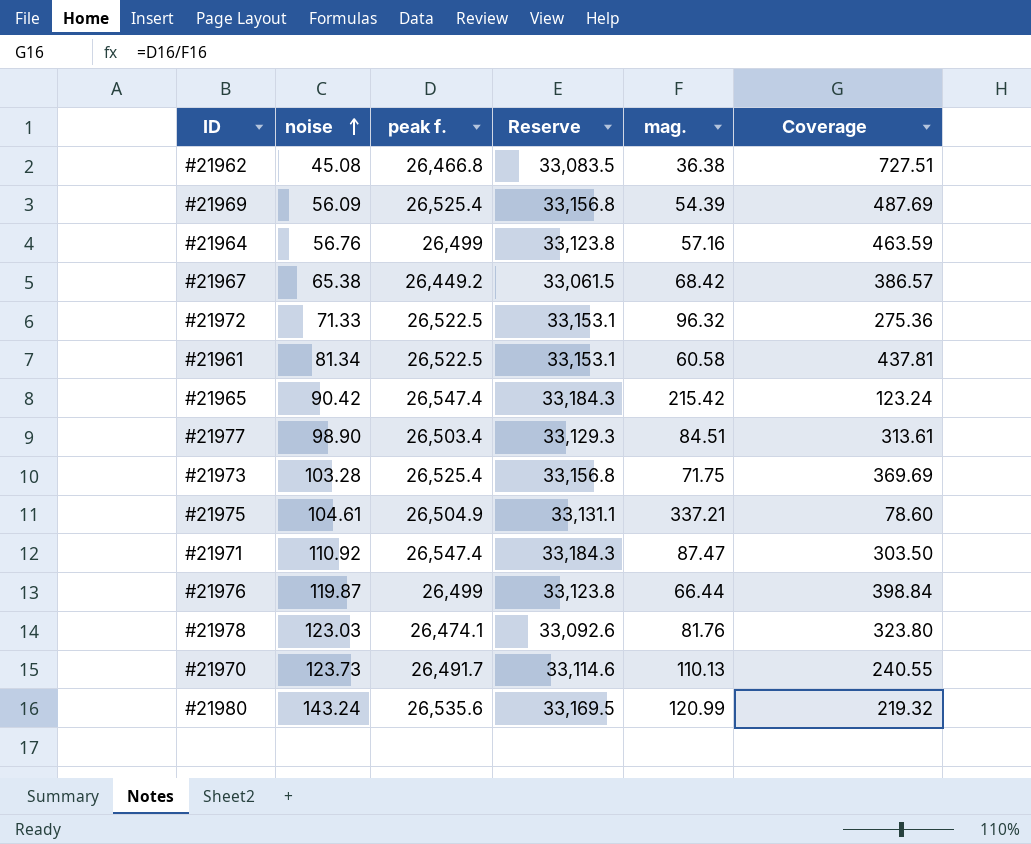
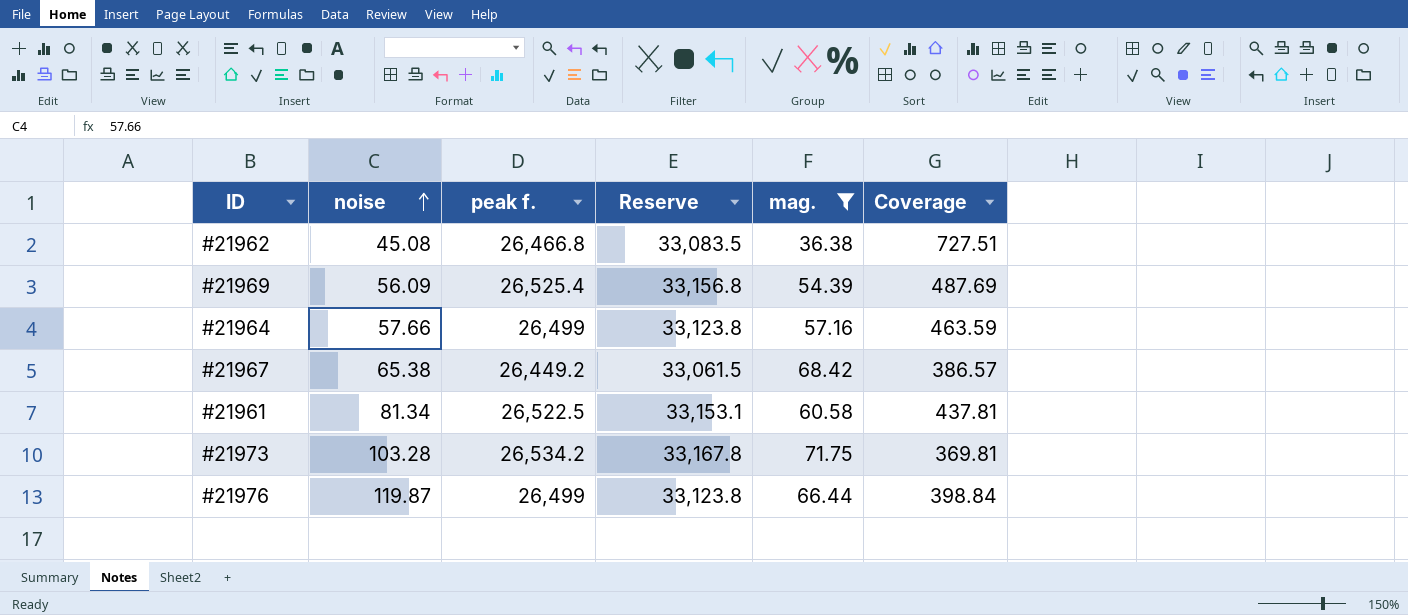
filter: none -> mag. <= 71.75
#21964 | noise: 56.76 -> 57.66
#21973 | peak f.: 26,525.4 -> 26,534.2
#21973 | Reserve: 33,156.8 -> 33,167.8
#21973 | Coverage: 369.69 -> 369.81

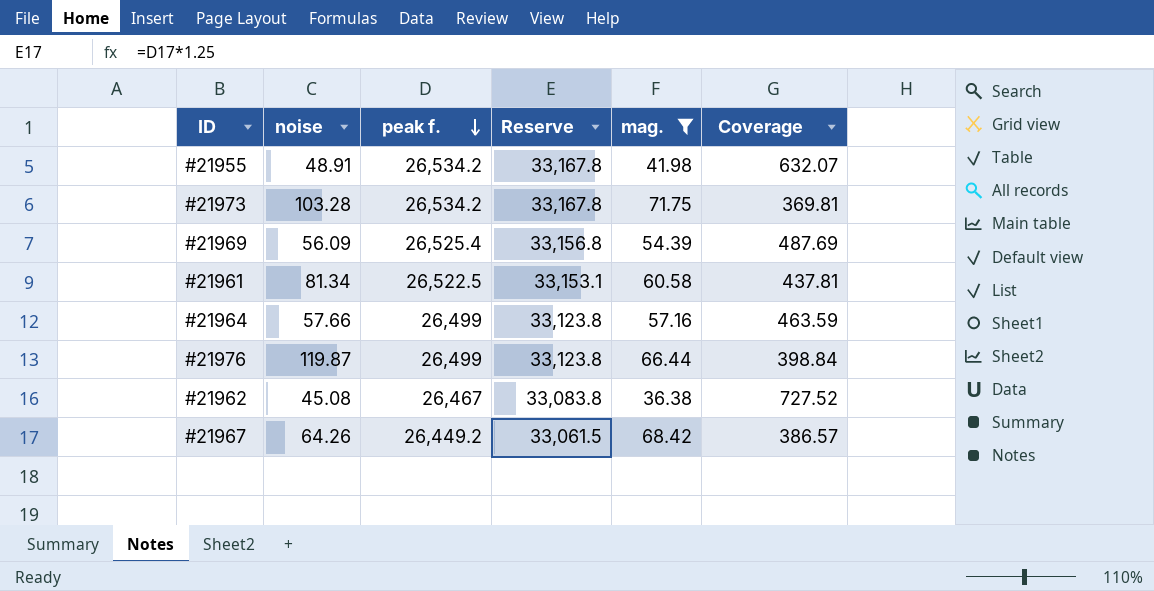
row order: noise ascending -> peak f. descending
row #21955: none -> 48.91 | 26,534.2 | 33,167.8 | 41.98 | 632.07
#21962 | peak f.: 26,466.8 -> 26,467
#21962 | Reserve: 33,083.5 -> 33,083.8
#21962 | Coverage: 727.51 -> 727.52
#21967 | noise: 65.38 -> 64.26

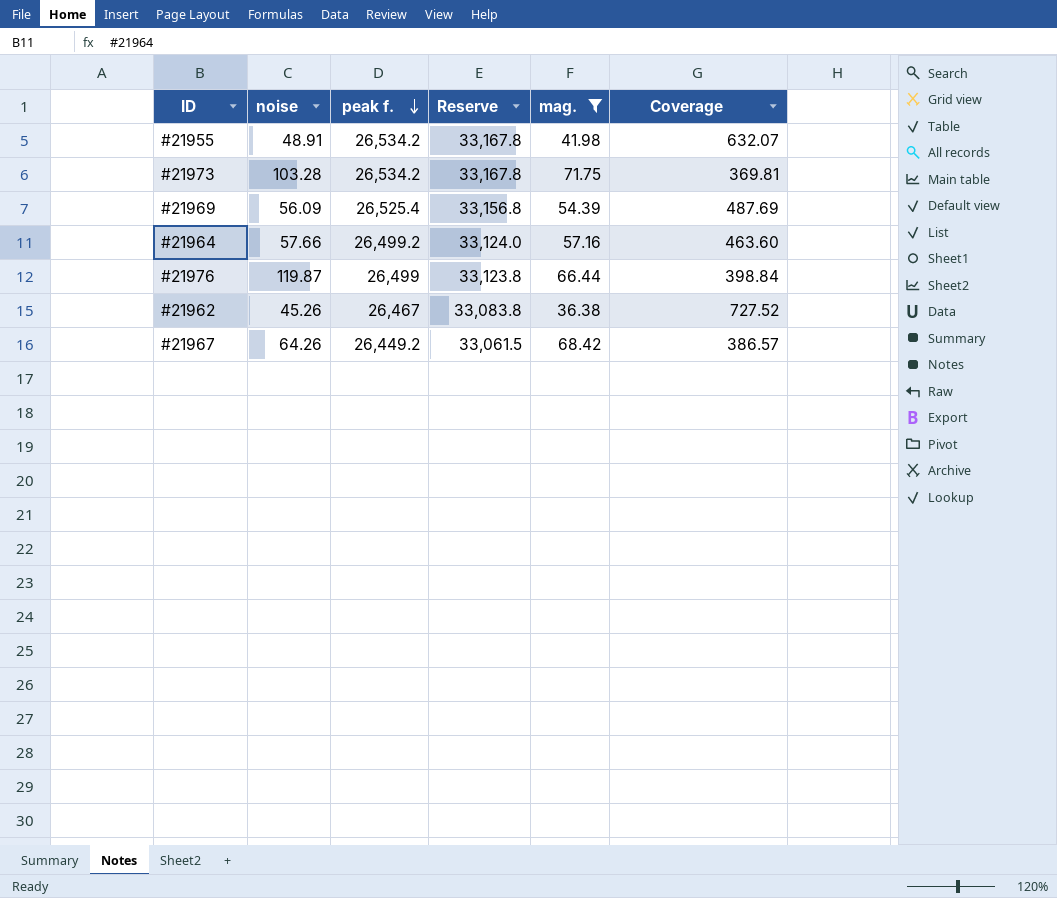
row #21961: 81.34 | 26,522.5 | 33,153.1 | 60.58 | 437.81 -> none
#21964 | peak f.: 26,499 -> 26,499.2
#21964 | Reserve: 33,123.8 -> 33,124.0
#21964 | Coverage: 463.59 -> 463.60
#21962 | noise: 45.08 -> 45.26

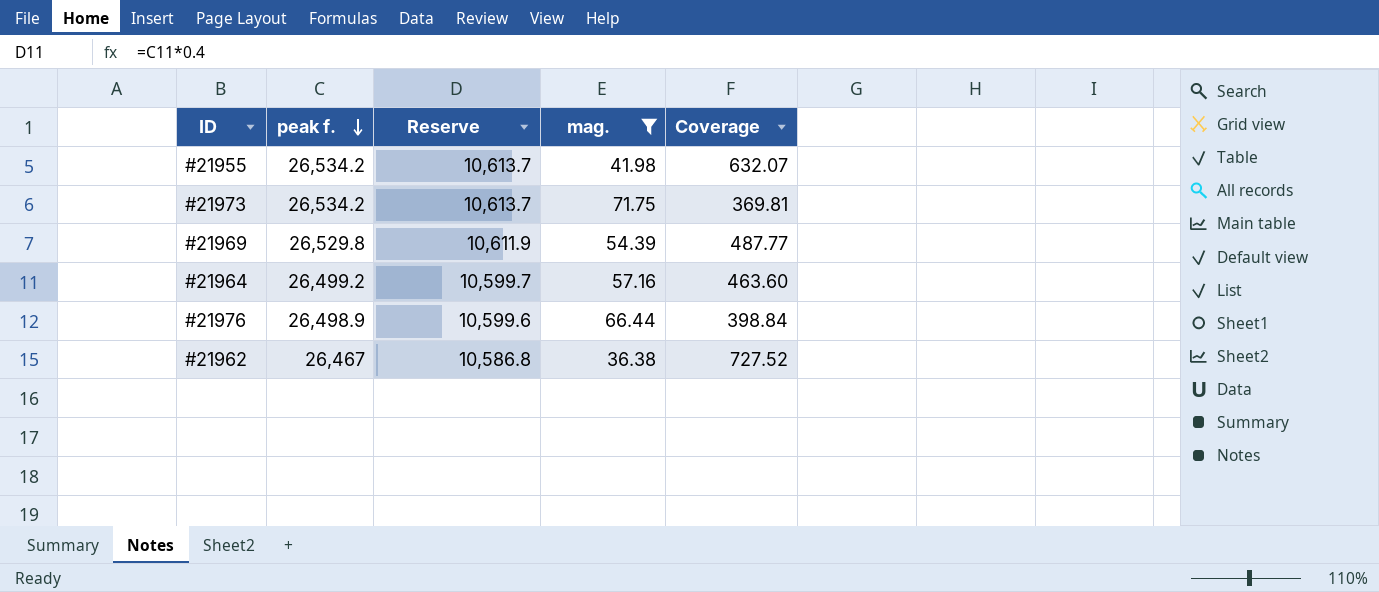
column noise | position: 2 -> none
column Reserve | formula: [peak f.] * 1.25 -> [peak f.] * 0.4
row #21967: 64.26 | 26,449.2 | 33,061.5 | 68.42 | 386.57 -> none
#21969 | peak f.: 26,525.4 -> 26,529.8
#21969 | Coverage: 487.69 -> 487.77
#21976 | peak f.: 26,499 -> 26,498.9

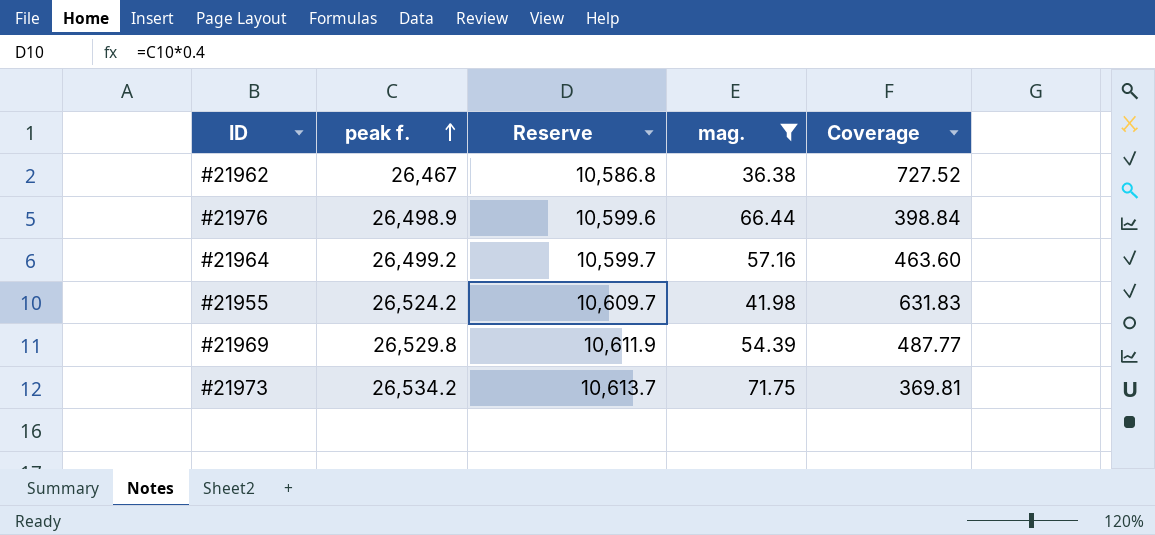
row order: peak f. descending -> peak f. ascending
#21955 | peak f.: 26,534.2 -> 26,524.2
#21955 | Reserve: 10,613.7 -> 10,609.7
#21955 | Coverage: 632.07 -> 631.83

